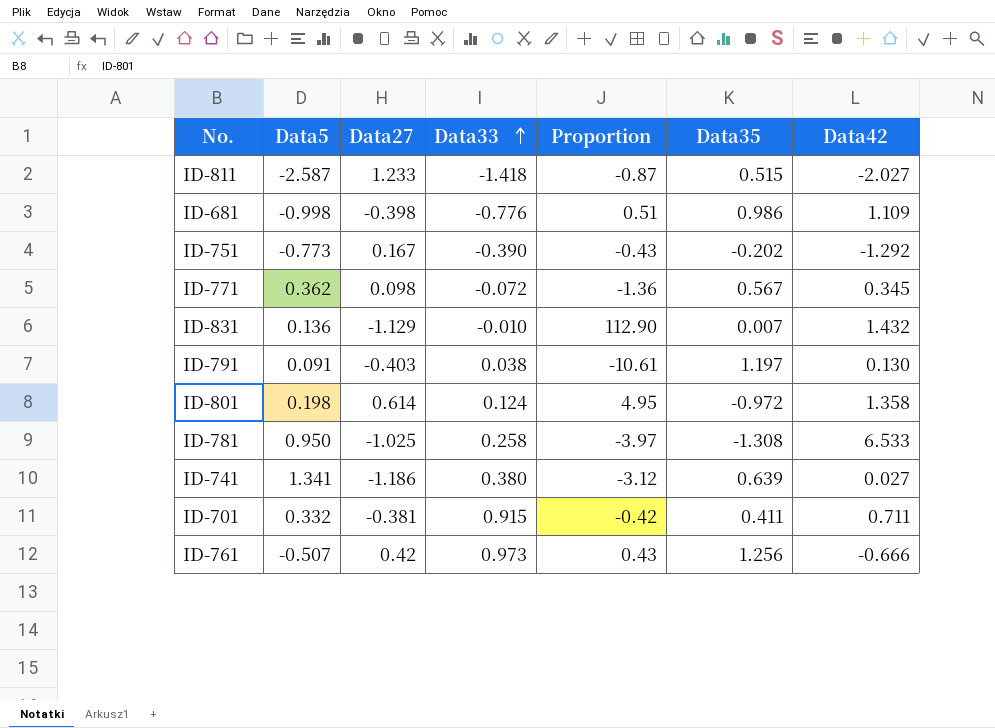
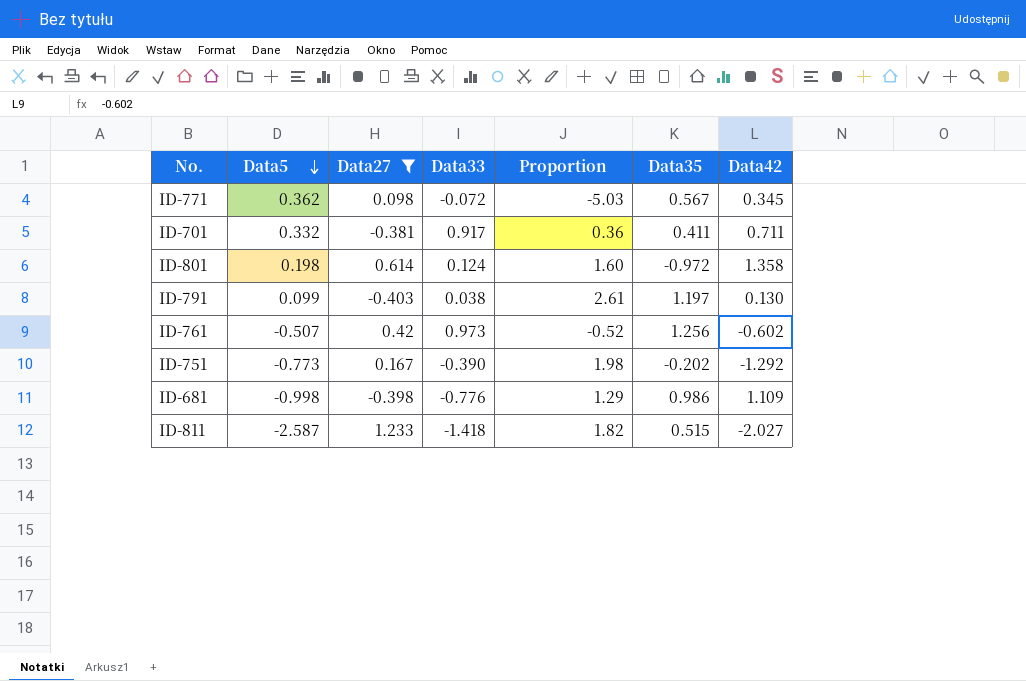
filter: none -> Data27 >= -0.403
row order: Data33 ascending -> Data5 descending
column Proportion | formula: [Data27] / [Data33] -> [Data5] / [Data33]
ID-701 | Data33: 0.915 -> 0.917
ID-791 | Data5: 0.091 -> 0.099
ID-761 | Data42: -0.666 -> -0.602

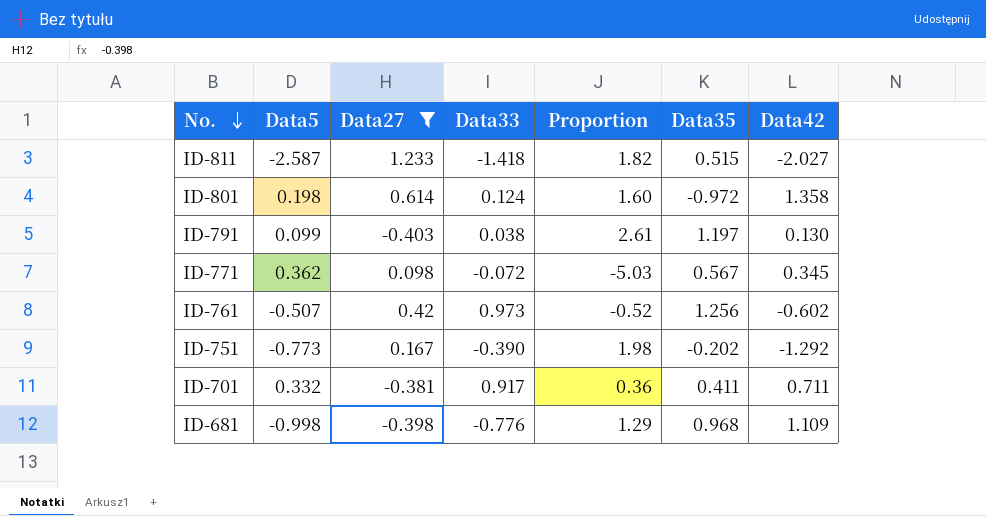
row order: Data5 descending -> No. descending
ID-681 | Data35: 0.986 -> 0.968

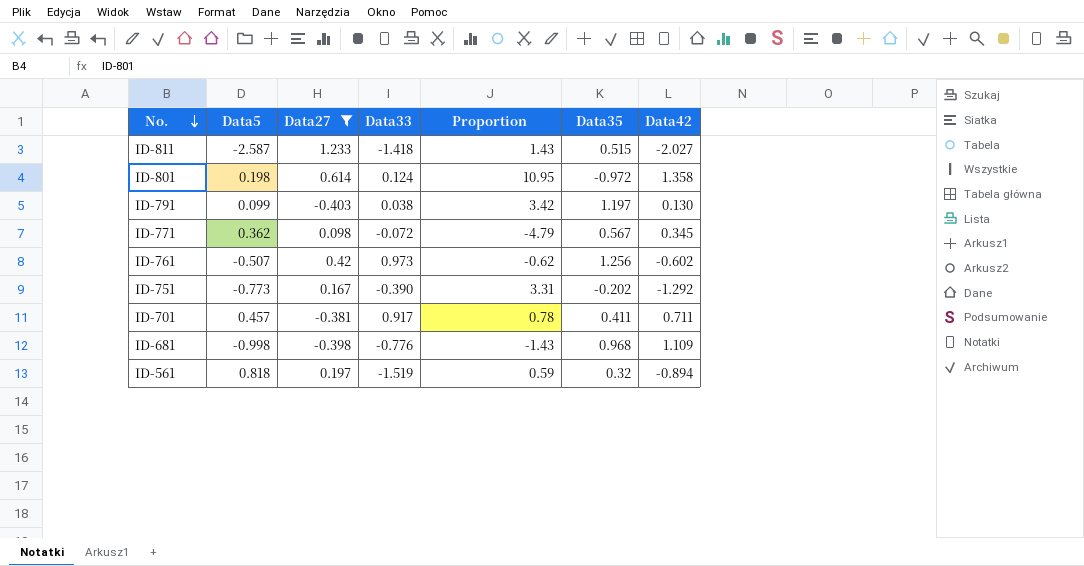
column Proportion | formula: [Data5] / [Data33] -> [Data42] / [Data33]
ID-701 | Data5: 0.332 -> 0.457
row ID-561: none -> 0.818 | 0.197 | -1.519 | 0.59 | 0.32 | -0.894

